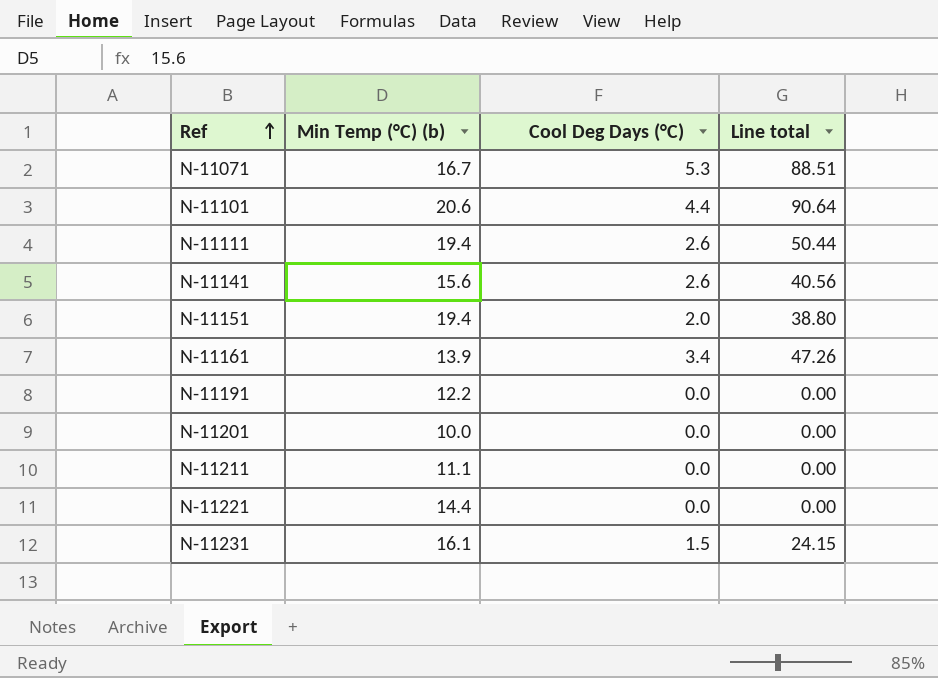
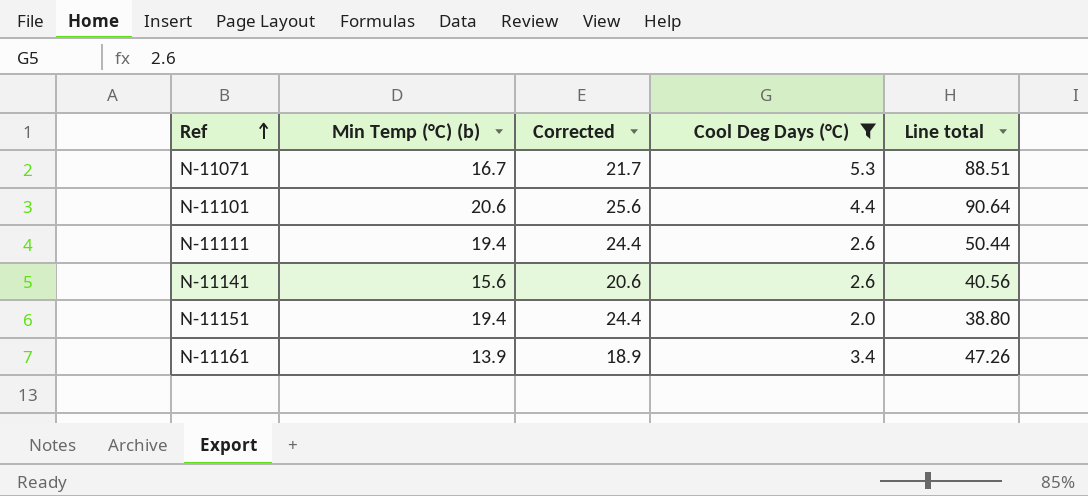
filter: none -> Cool Deg Days (°C) >= 2.0
column Corrected | formula: none -> [Min Temp (°C) (b)] + 5

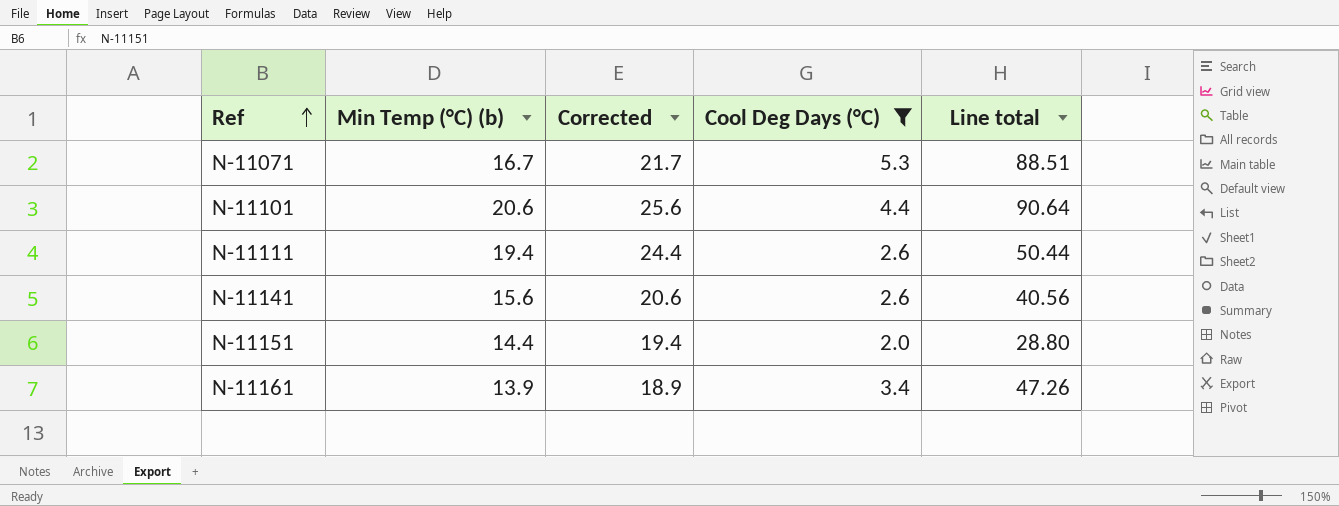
N-11151 | Min Temp (°C) (b): 19.4 -> 14.4
N-11151 | Corrected: 24.4 -> 19.4
N-11151 | Line total: 38.80 -> 28.80

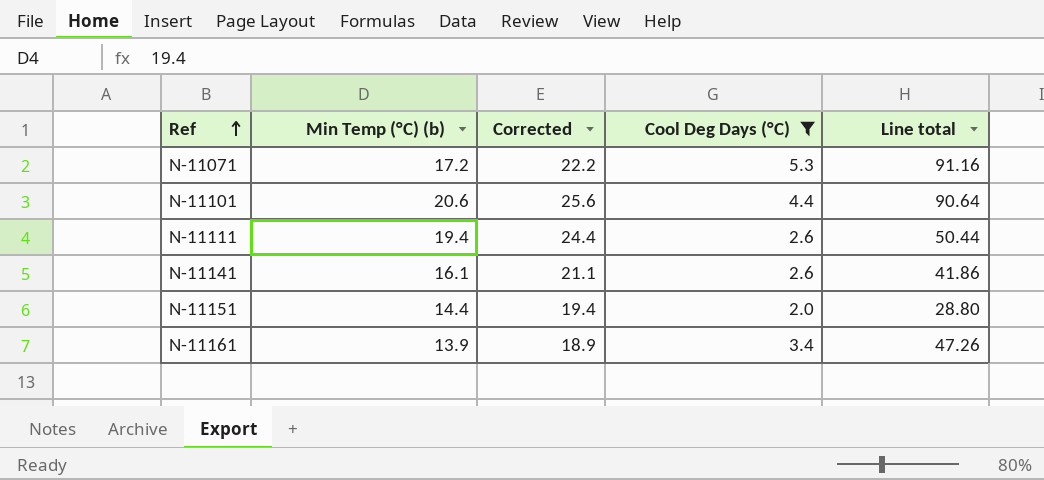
N-11071 | Min Temp (°C) (b): 16.7 -> 17.2
N-11071 | Corrected: 21.7 -> 22.2
N-11071 | Line total: 88.51 -> 91.16
N-11141 | Min Temp (°C) (b): 15.6 -> 16.1
N-11141 | Corrected: 20.6 -> 21.1
N-11141 | Line total: 40.56 -> 41.86

